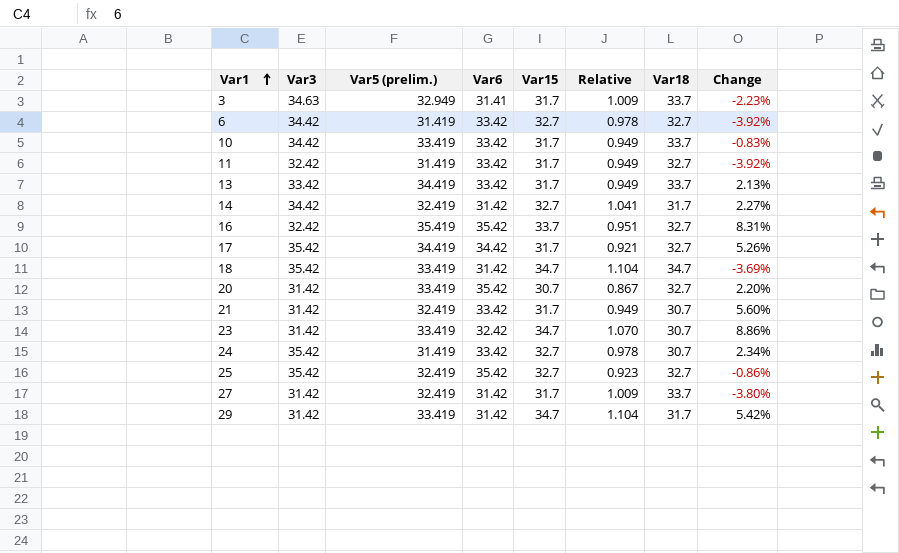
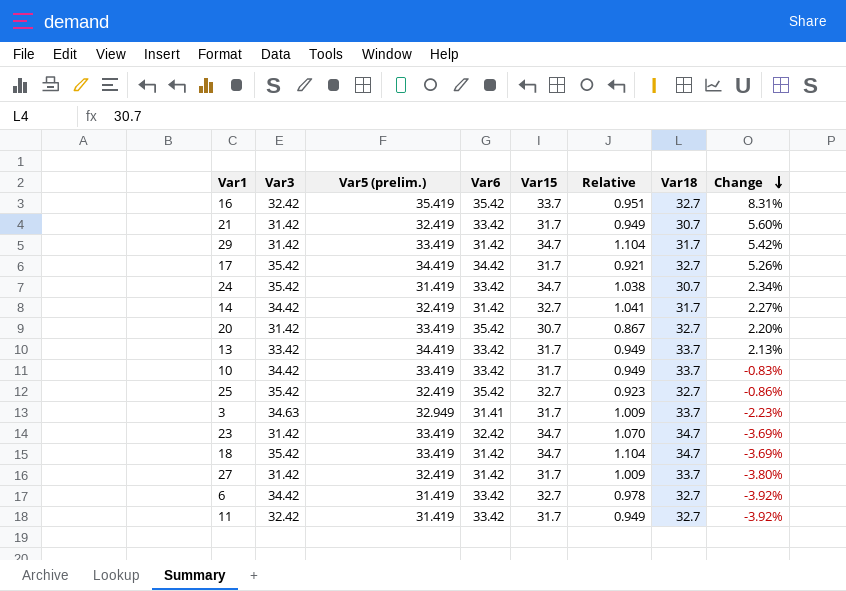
row order: Var1 ascending -> Change descending
24 | Var15: 32.7 -> 34.7
24 | Relative: 0.978 -> 1.038
23 | Var18: 30.7 -> 34.7
23 | Change: 8.86% -> -3.69%

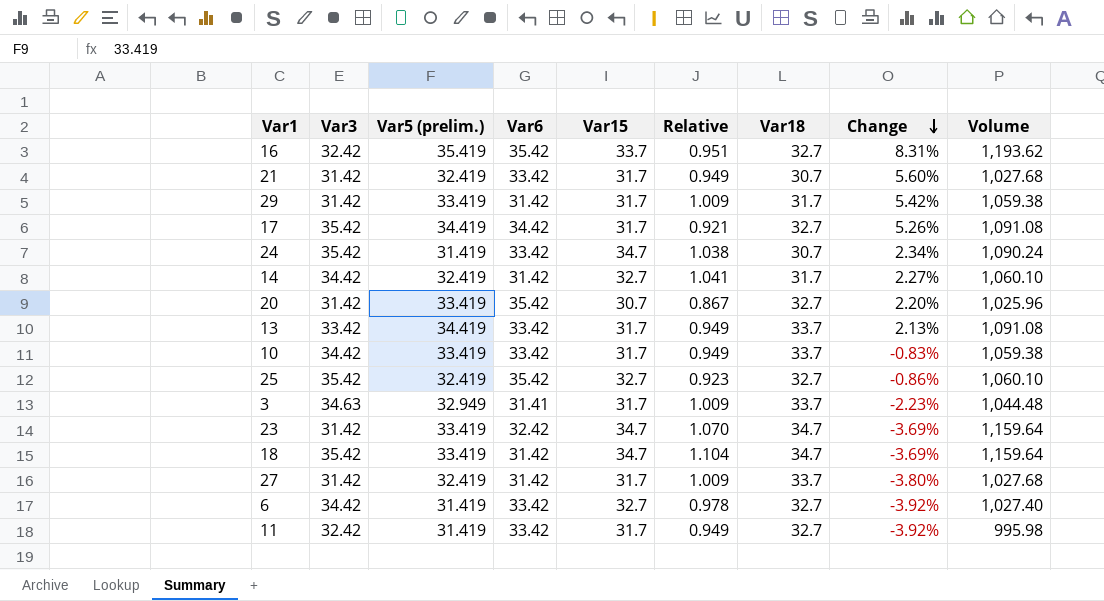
column Volume | formula: none -> [Var5 (prelim.)] * [Var15]
29 | Var15: 34.7 -> 31.7
29 | Relative: 1.104 -> 1.009

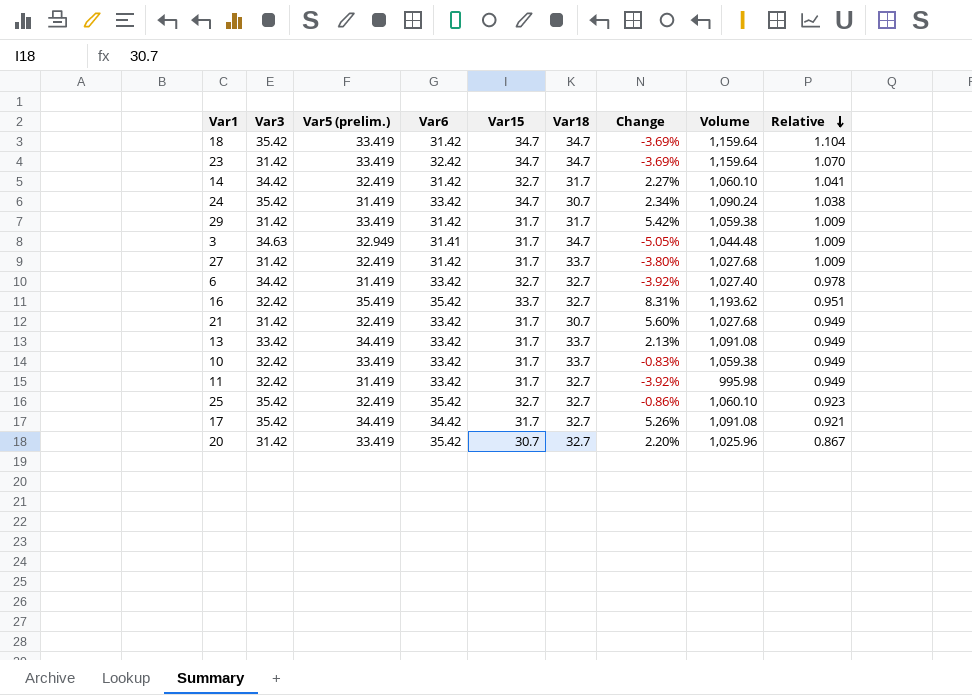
row order: Change descending -> Relative descending
column Relative | position: 6 -> 9
3 | Var18: 33.7 -> 34.7
3 | Change: -2.23% -> -5.05%
10 | Var3: 34.42 -> 32.42

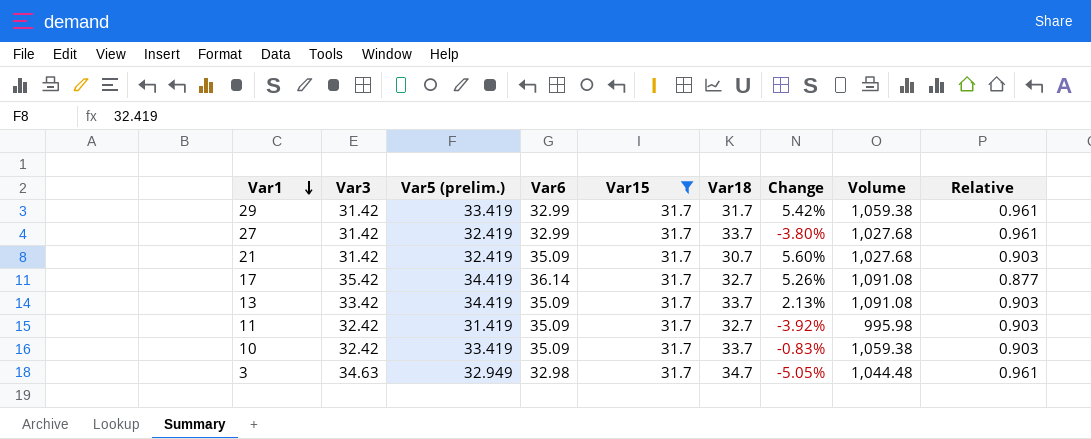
filter: none -> Var15 = 31.7
row order: Relative descending -> Var1 descending
29 | Var6: 31.42 -> 32.99
29 | Relative: 1.009 -> 0.961
27 | Var6: 31.42 -> 32.99
27 | Relative: 1.009 -> 0.961
21 | Var6: 33.42 -> 35.09
21 | Relative: 0.949 -> 0.903
17 | Var6: 34.42 -> 36.14
17 | Relative: 0.921 -> 0.877
13 | Var6: 33.42 -> 35.09
13 | Relative: 0.949 -> 0.903
11 | Var6: 33.42 -> 35.09
11 | Relative: 0.949 -> 0.903
10 | Var6: 33.42 -> 35.09
10 | Relative: 0.949 -> 0.903
3 | Var6: 31.41 -> 32.98
3 | Relative: 1.009 -> 0.961

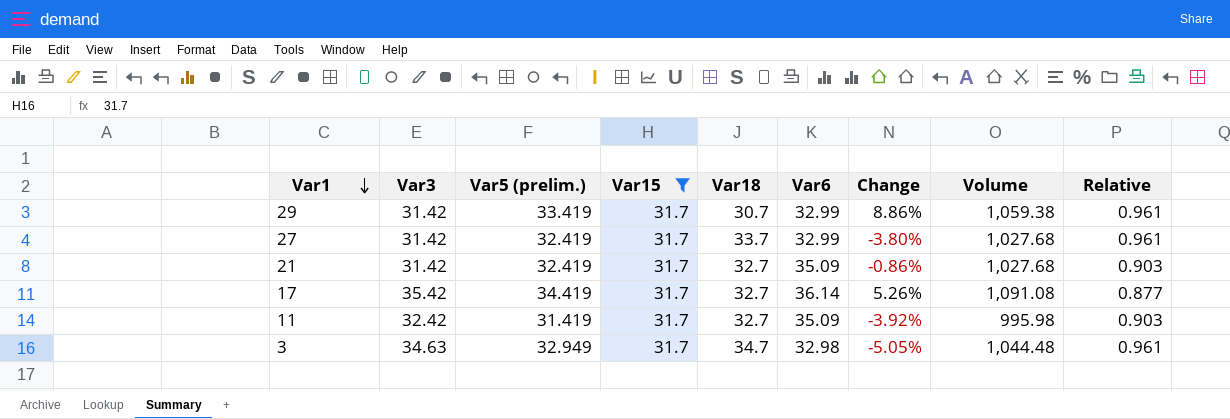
column Var6 | position: 4 -> 6
row 13: 33.42 | 34.419 | 35.09 | 31.7 | 33.7 | 2.13% | 1,091.08 | 0.903 -> none
row 10: 32.42 | 33.419 | 35.09 | 31.7 | 33.7 | -0.83% | 1,059.38 | 0.903 -> none
29 | Var18: 31.7 -> 30.7
29 | Change: 5.42% -> 8.86%
21 | Var18: 30.7 -> 32.7
21 | Change: 5.60% -> -0.86%

